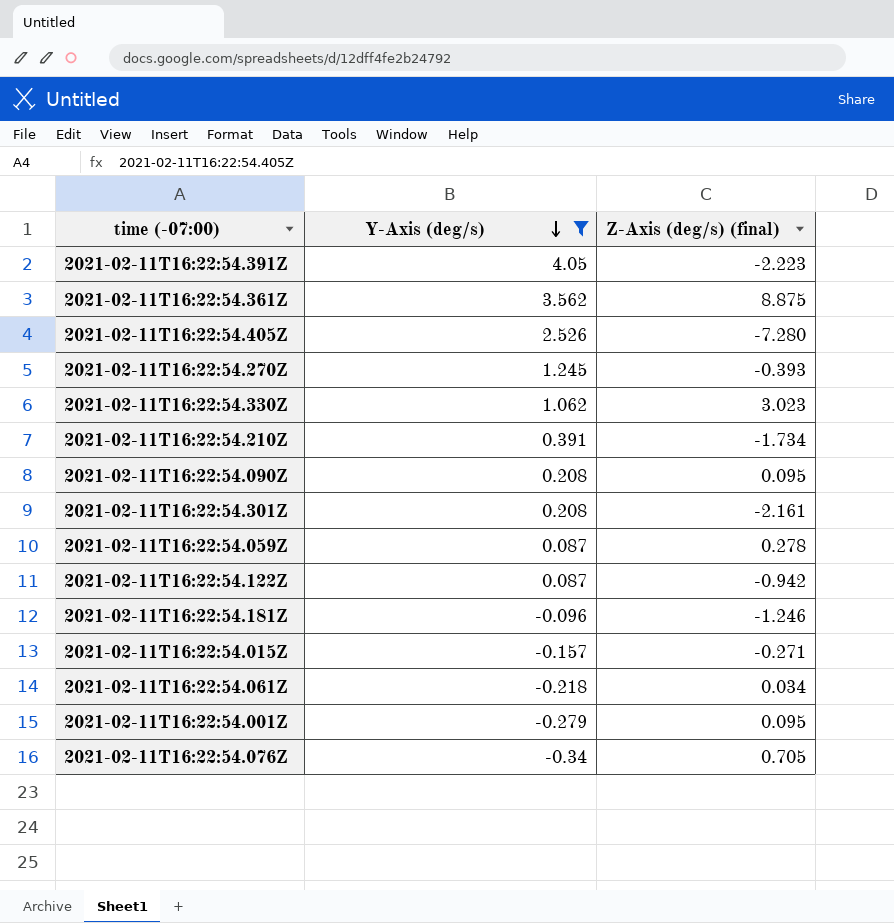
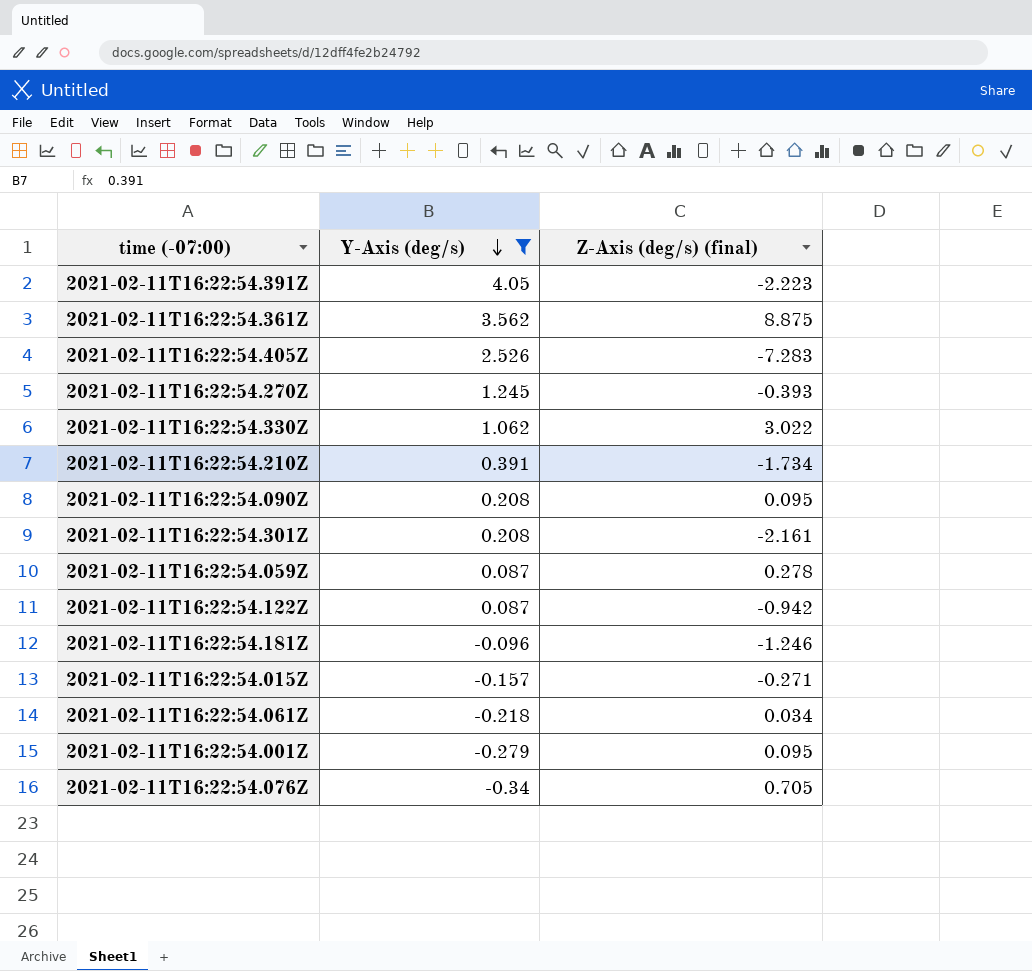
2021-02-11T16:22:54.405Z | Z-Axis (deg/s) (final): -7.280 -> -7.283
2021-02-11T16:22:54.330Z | Z-Axis (deg/s) (final): 3.023 -> 3.022

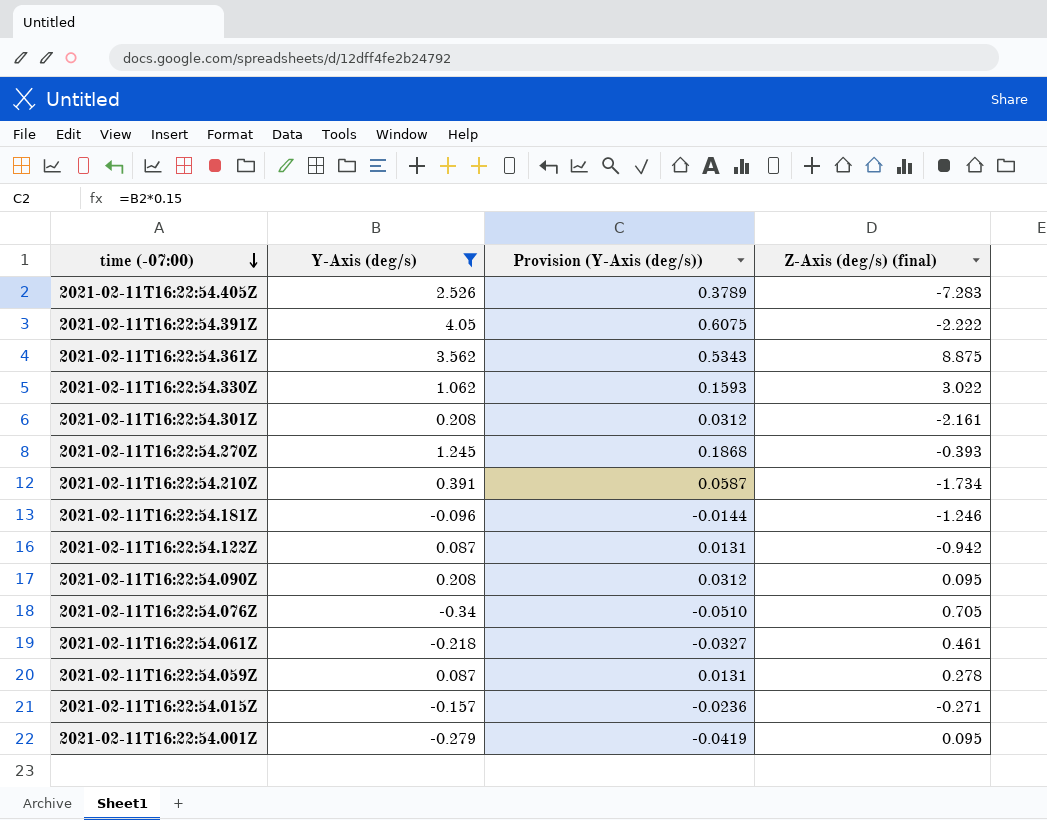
row order: Y-Axis (deg/s) descending -> time (-07:00) descending
column Provision (Y-Axis (deg/s)) | formula: none -> [Y-Axis (deg/s)] * 0.15
2021-02-11T16:22:54.391Z | Z-Axis (deg/s) (final): -2.223 -> -2.222
2021-02-11T16:22:54.061Z | Z-Axis (deg/s) (final): 0.034 -> 0.461

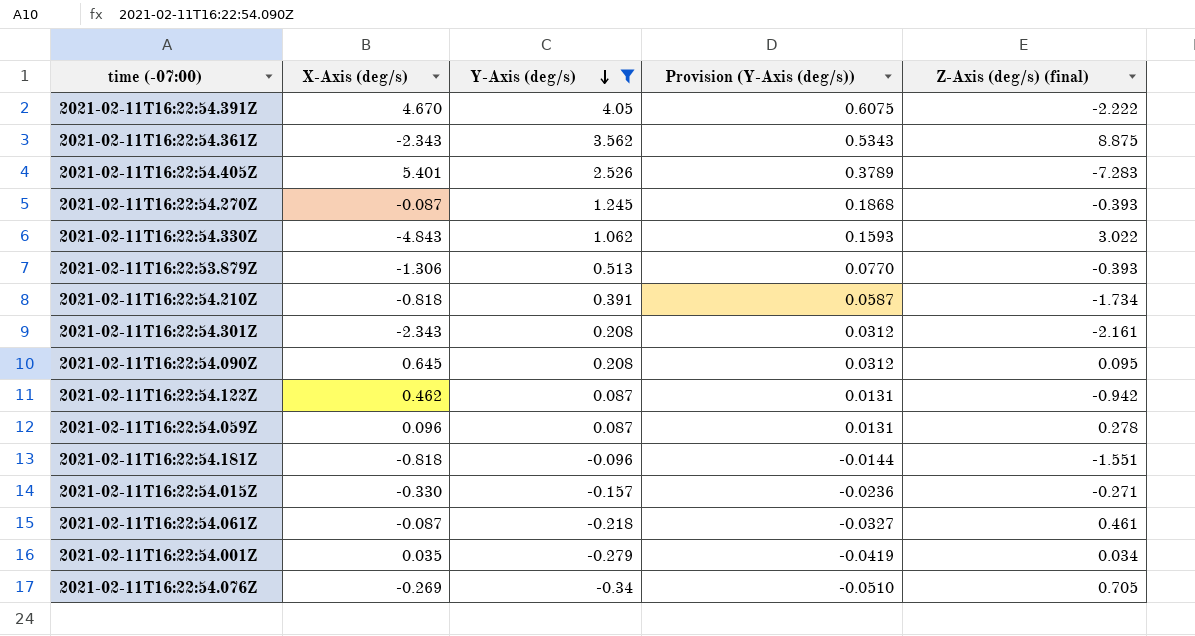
row order: time (-07:00) descending -> Y-Axis (deg/s) descending
column X-Axis (deg/s) | position: none -> 2
row 2021-02-11T16:22:53.879Z: none -> -1.306 | 0.513 | 0.0770 | -0.393
2021-02-11T16:22:54.181Z | Z-Axis (deg/s) (final): -1.246 -> -1.551
2021-02-11T16:22:54.001Z | Z-Axis (deg/s) (final): 0.095 -> 0.034

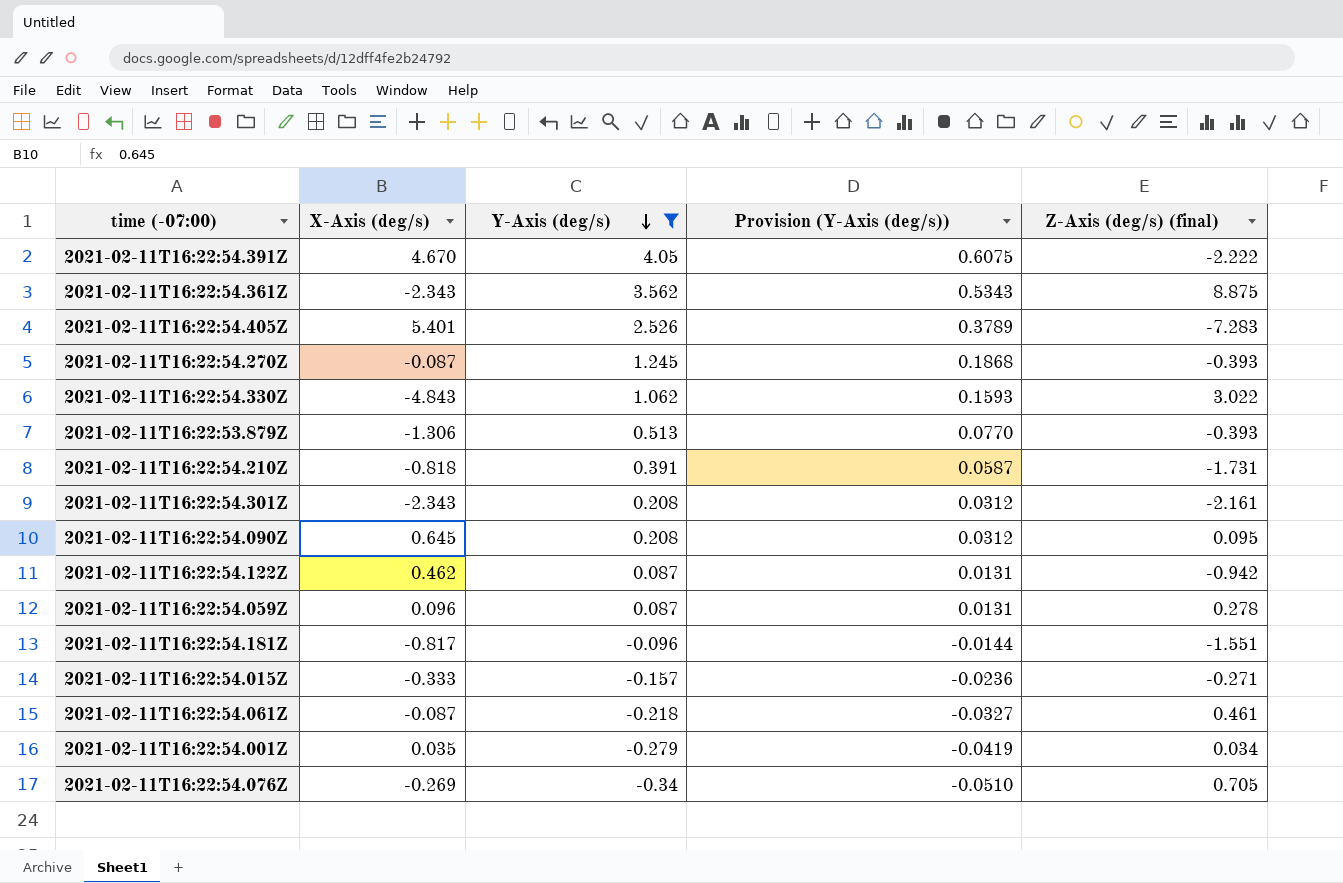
2021-02-11T16:22:54.210Z | Z-Axis (deg/s) (final): -1.734 -> -1.731
2021-02-11T16:22:54.181Z | X-Axis (deg/s): -0.818 -> -0.817
2021-02-11T16:22:54.015Z | X-Axis (deg/s): -0.330 -> -0.333

